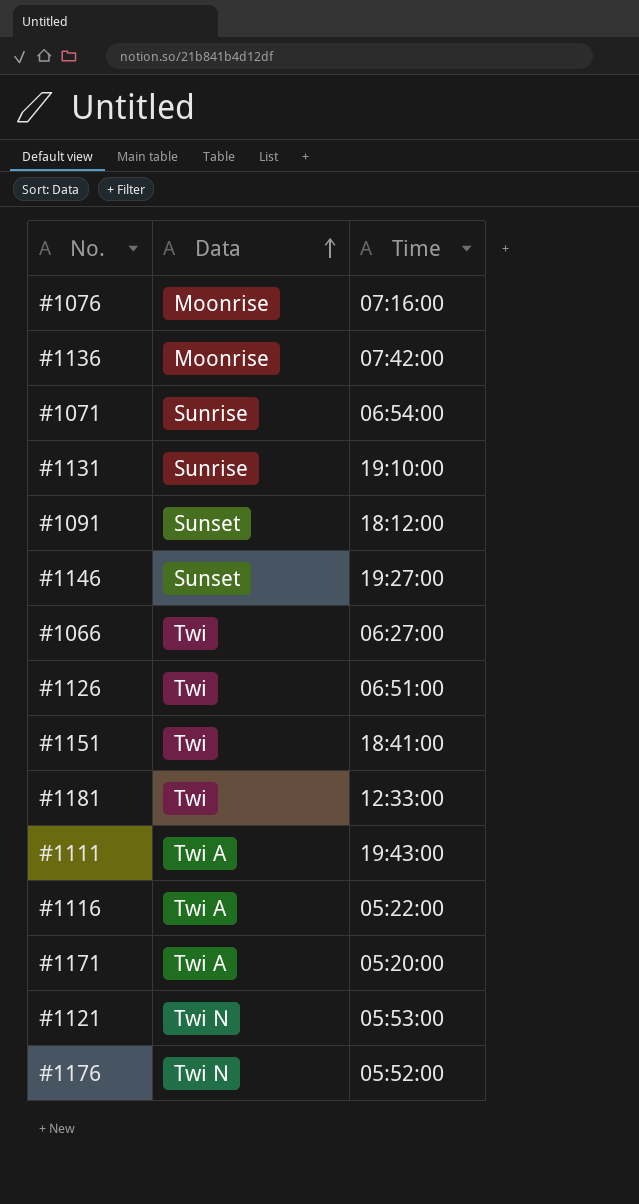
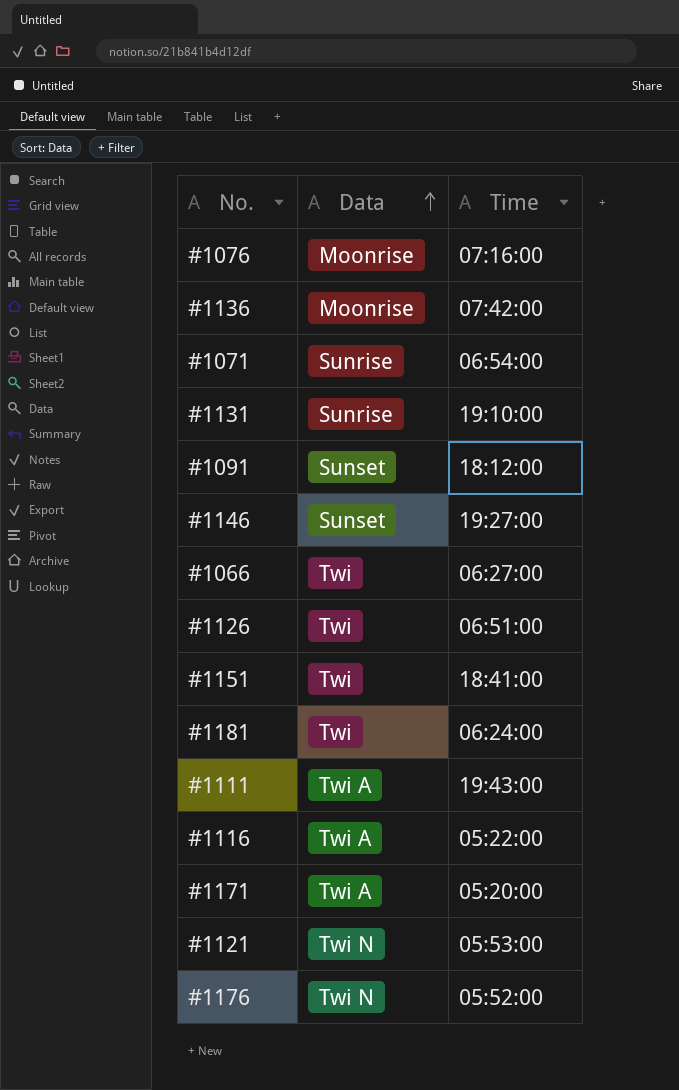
#1181 | Time: 12:33:00 -> 06:24:00

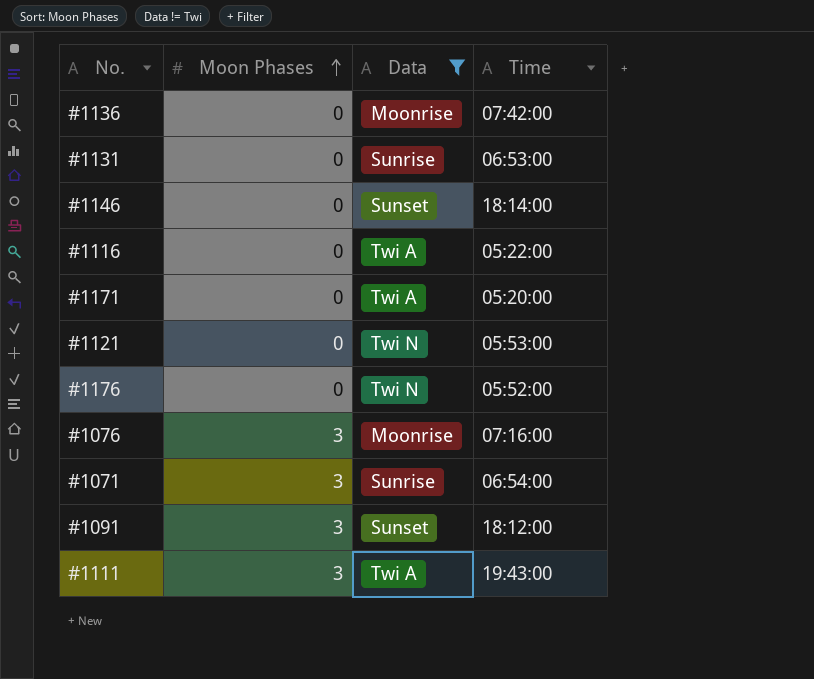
filter: none -> Data != Twi
row order: Data ascending -> Moon Phases ascending
column Moon Phases | position: none -> 2
#1131 | Time: 19:10:00 -> 06:53:00
#1146 | Time: 19:27:00 -> 18:14:00

